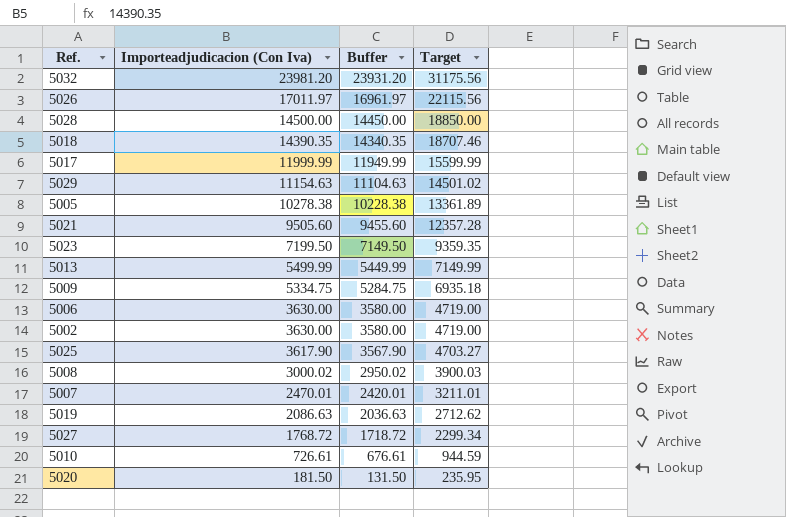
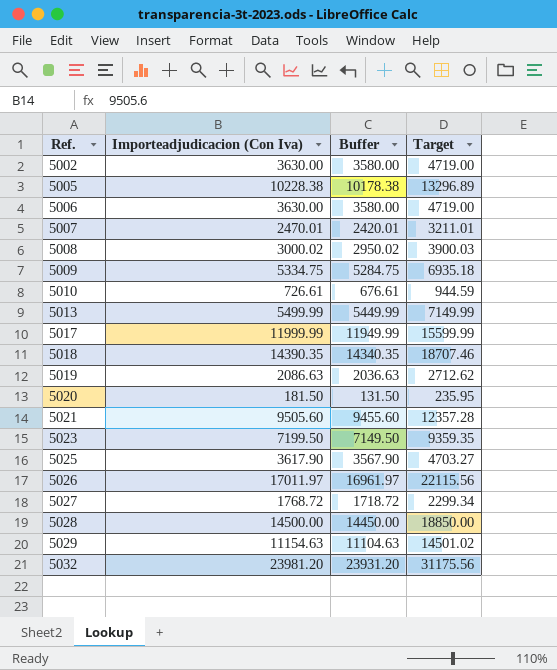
row order: Importeadjudicacion (Con Iva) descending -> Ref. ascending
5005 | Importeadjudicacion (Con Iva): 10278.38 -> 10228.38
5005 | Buffer: 10228.38 -> 10178.38
5005 | Target: 13361.89 -> 13296.89

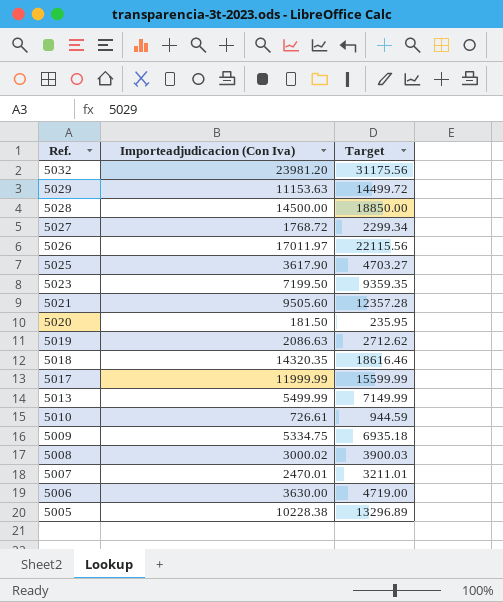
row order: Ref. ascending -> Ref. descending
column Buffer | formula: [Importeadjudicacion (Con Iva)] - 50 -> none
row 5002: 3630.00 | 3580.00 | 4719.00 -> none
5029 | Importeadjudicacion (Con Iva): 11154.63 -> 11153.63
5029 | Target: 14501.02 -> 14499.72
5018 | Importeadjudicacion (Con Iva): 14390.35 -> 14320.35
5018 | Target: 18707.46 -> 18616.46

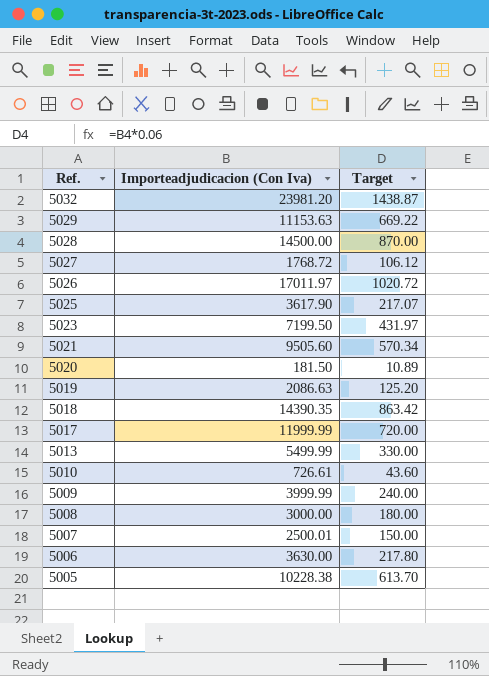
column Target | formula: [Importeadjudicacion (Con Iva)] * 1.3 -> [Importeadjudicacion (Con Iva)] * 0.06
5018 | Importeadjudicacion (Con Iva): 14320.35 -> 14390.35
5009 | Importeadjudicacion (Con Iva): 5334.75 -> 3999.99
5008 | Importeadjudicacion (Con Iva): 3000.02 -> 3000.00
5007 | Importeadjudicacion (Con Iva): 2470.01 -> 2500.01

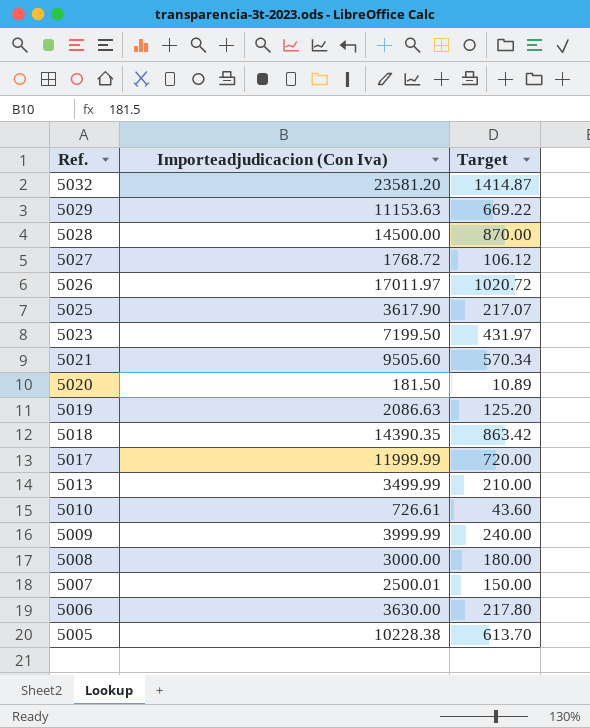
5032 | Importeadjudicacion (Con Iva): 23981.20 -> 23581.20
5032 | Target: 1438.87 -> 1414.87
5013 | Importeadjudicacion (Con Iva): 5499.99 -> 3499.99
5013 | Target: 330.00 -> 210.00

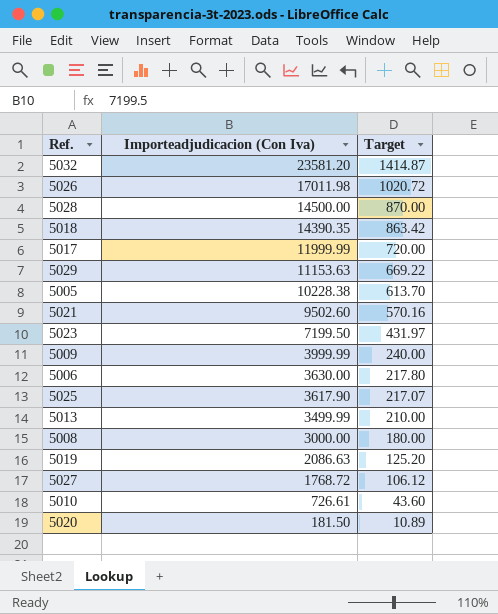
row order: Ref. descending -> Importeadjudicacion (Con Iva) descending
row 5007: 2500.01 | 150.00 -> none
5026 | Importeadjudicacion (Con Iva): 17011.97 -> 17011.98
5021 | Importeadjudicacion (Con Iva): 9505.60 -> 9502.60
5021 | Target: 570.34 -> 570.16

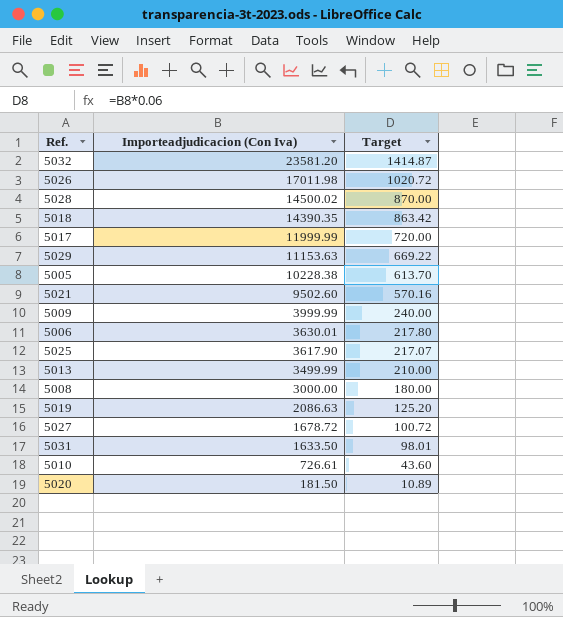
row 5023: 7199.50 | 431.97 -> none
5028 | Importeadjudicacion (Con Iva): 14500.00 -> 14500.02
5006 | Importeadjudicacion (Con Iva): 3630.00 -> 3630.01
5027 | Importeadjudicacion (Con Iva): 1768.72 -> 1678.72
5027 | Target: 106.12 -> 100.72
row 5031: none -> 1633.50 | 98.01

